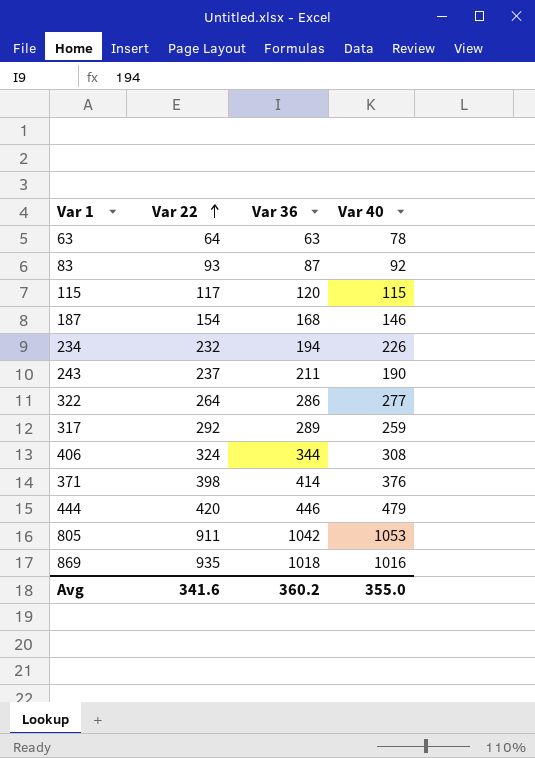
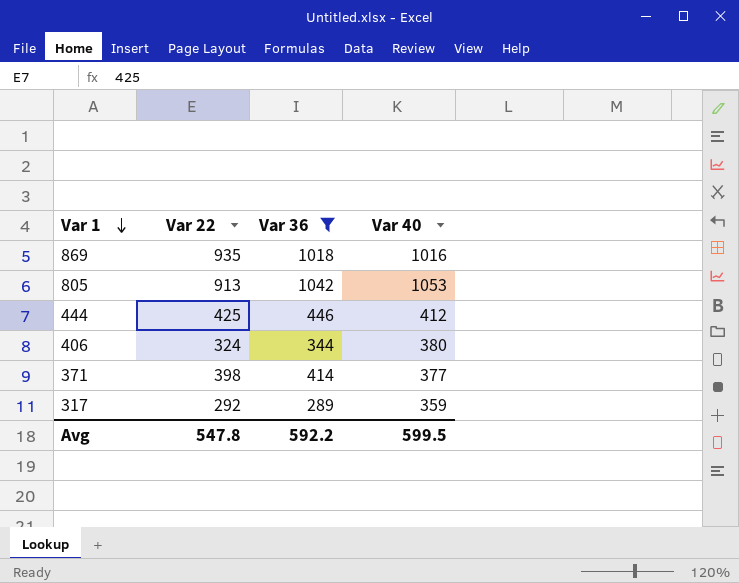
filter: none -> Var 36 >= 289
row order: Var 22 ascending -> Var 1 descending
805 | Var 22: 911 -> 913
444 | Var 22: 420 -> 425
444 | Var 40: 479 -> 412
406 | Var 40: 308 -> 380
371 | Var 40: 376 -> 377
317 | Var 40: 259 -> 359
Avg | Var 22: 341.6 -> 547.8
Avg | Var 36: 360.2 -> 592.2
Avg | Var 40: 355.0 -> 599.5

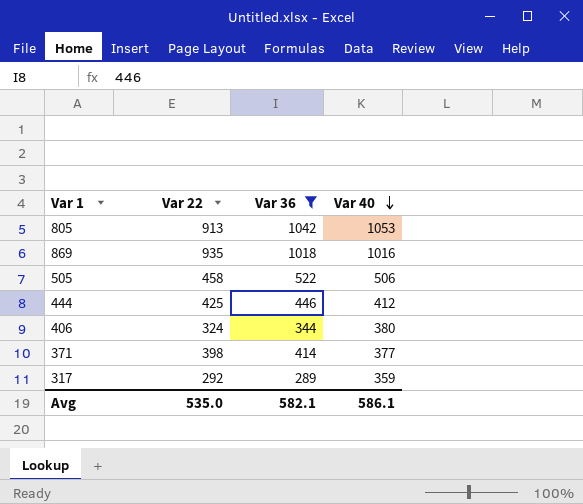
row order: Var 1 descending -> Var 40 descending
row 505: none -> 458 | 522 | 506
Avg | Var 22: 547.8 -> 535.0
Avg | Var 36: 592.2 -> 582.1
Avg | Var 40: 599.5 -> 586.1

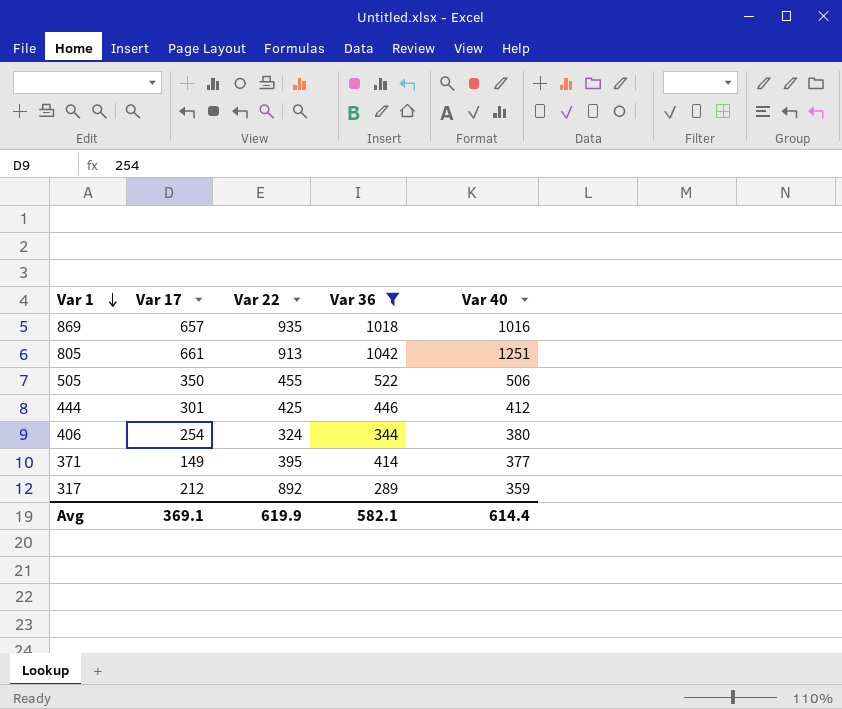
row order: Var 40 descending -> Var 1 descending
column Var 17 | position: none -> 2
805 | Var 40: 1053 -> 1251
505 | Var 22: 458 -> 455
371 | Var 22: 398 -> 395
317 | Var 22: 292 -> 892
Avg | Var 22: 535.0 -> 619.9
Avg | Var 40: 586.1 -> 614.4

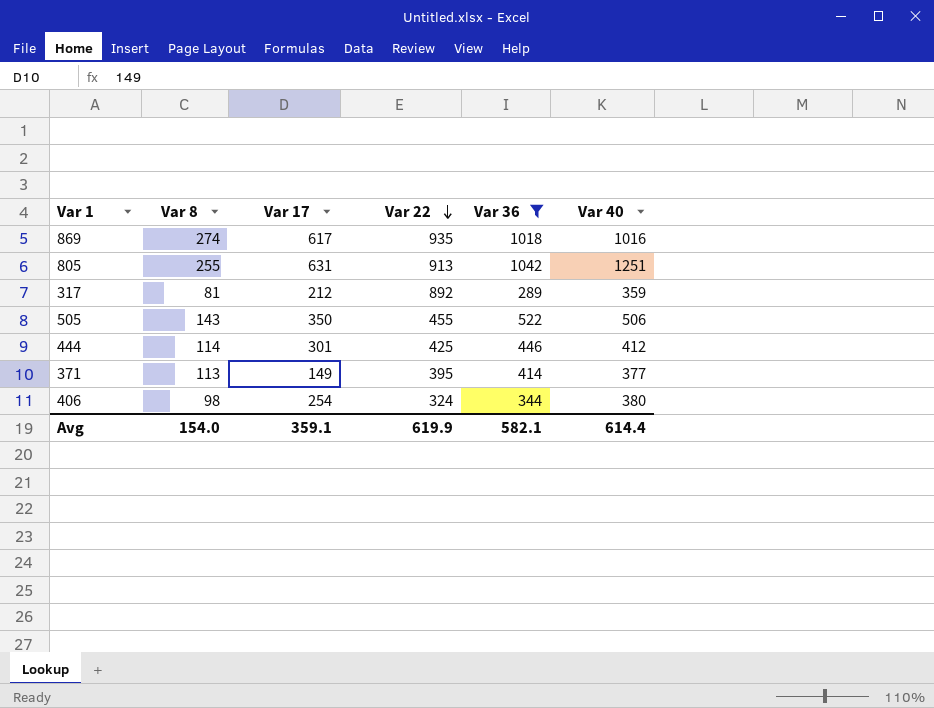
row order: Var 1 descending -> Var 22 descending
column Var 8 | position: none -> 2
869 | Var 17: 657 -> 617
805 | Var 17: 661 -> 631
Avg | Var 17: 369.1 -> 359.1

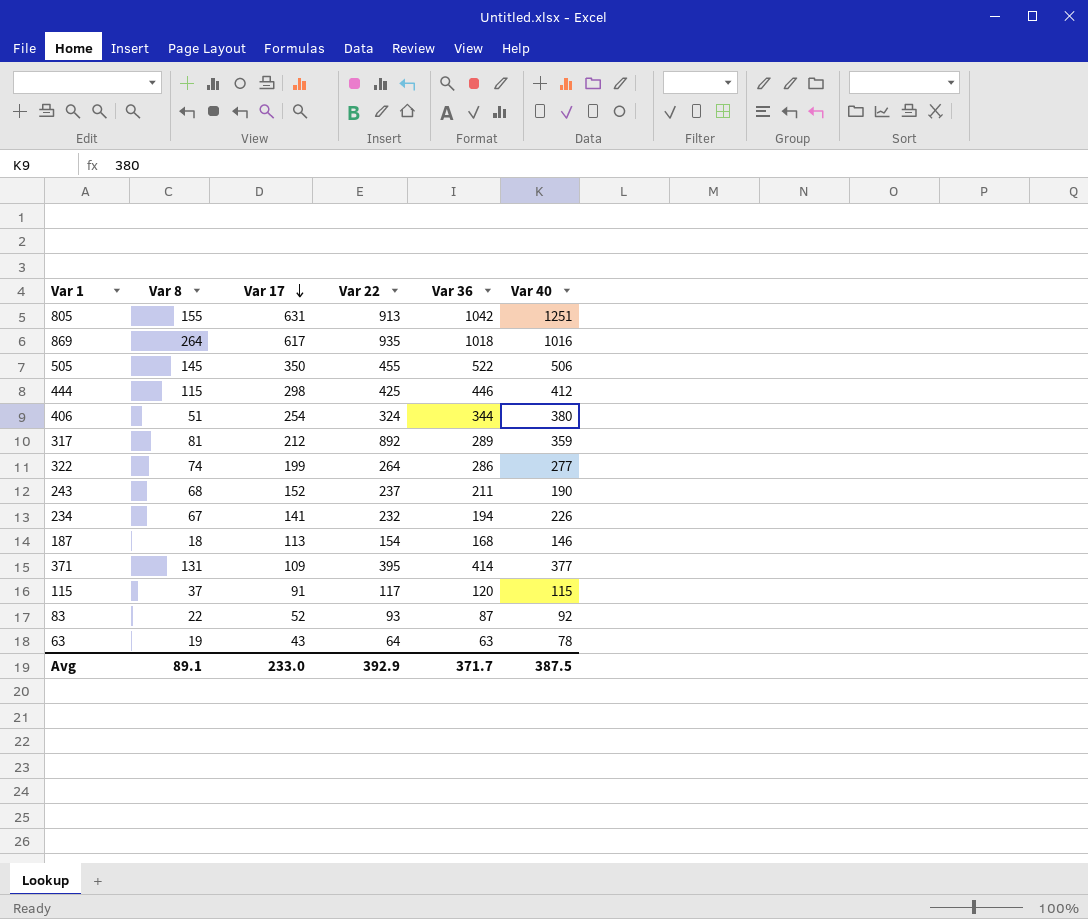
filter: Var 36 >= 289 -> none
row order: Var 22 descending -> Var 17 descending
805 | Var 8: 255 -> 155
869 | Var 8: 274 -> 264
505 | Var 8: 143 -> 145
444 | Var 8: 114 -> 115
444 | Var 17: 301 -> 298
406 | Var 8: 98 -> 51
371 | Var 8: 113 -> 131
371 | Var 17: 149 -> 109
Avg | Var 8: 154.0 -> 89.1
Avg | Var 17: 359.1 -> 233.0
Avg | Var 22: 619.9 -> 392.9
Avg | Var 36: 582.1 -> 371.7
Avg | Var 40: 614.4 -> 387.5

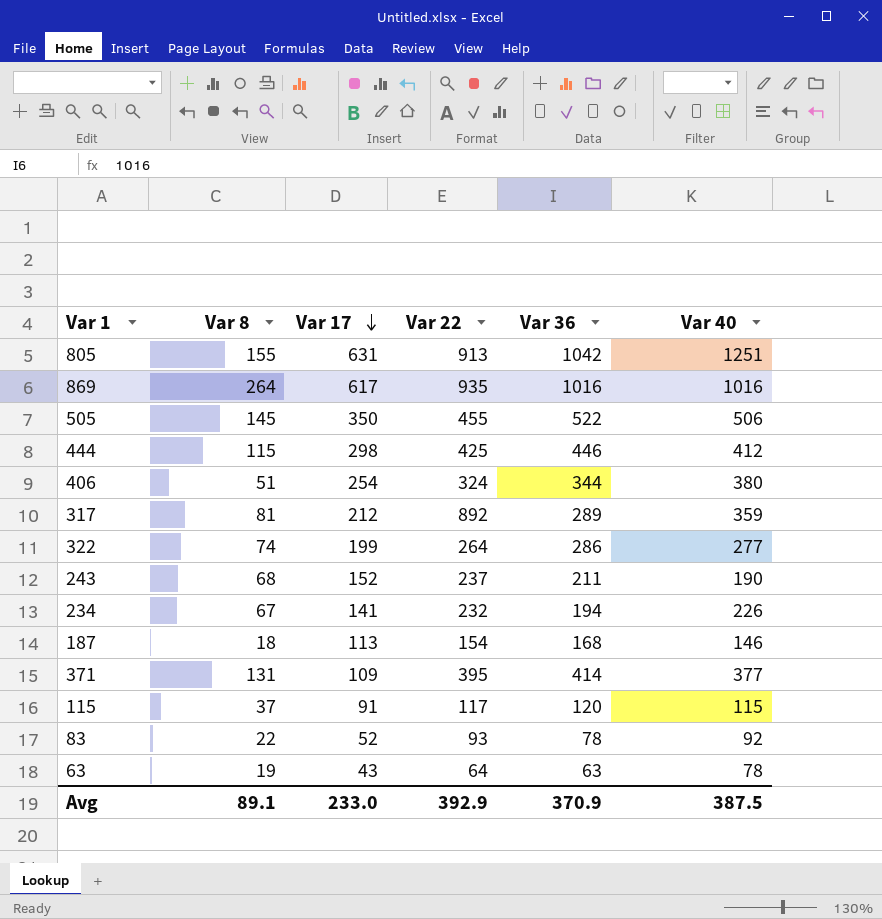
869 | Var 36: 1018 -> 1016
83 | Var 36: 87 -> 78
Avg | Var 36: 371.7 -> 370.9

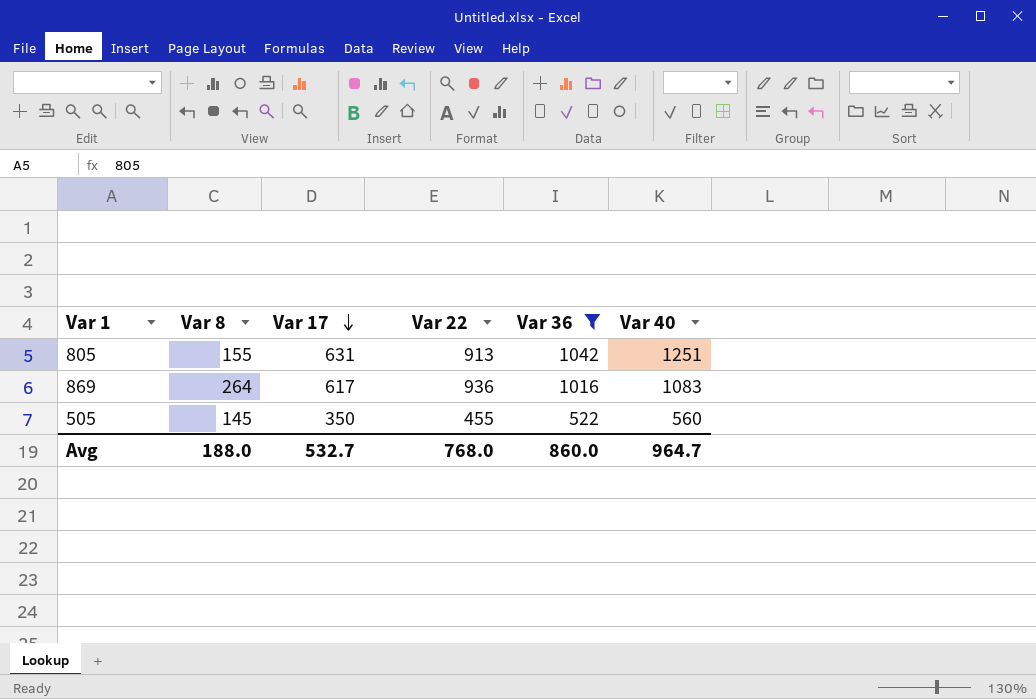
filter: none -> Var 36 >= 522
869 | Var 22: 935 -> 936
869 | Var 40: 1016 -> 1083
505 | Var 40: 506 -> 560
Avg | Var 8: 89.1 -> 188.0
Avg | Var 17: 233.0 -> 532.7
Avg | Var 22: 392.9 -> 768.0
Avg | Var 36: 370.9 -> 860.0
Avg | Var 40: 387.5 -> 964.7

